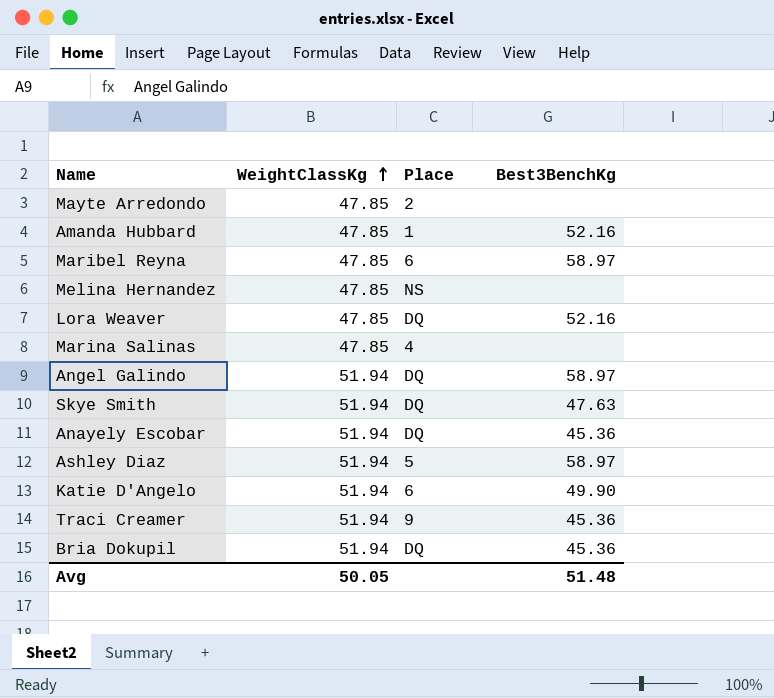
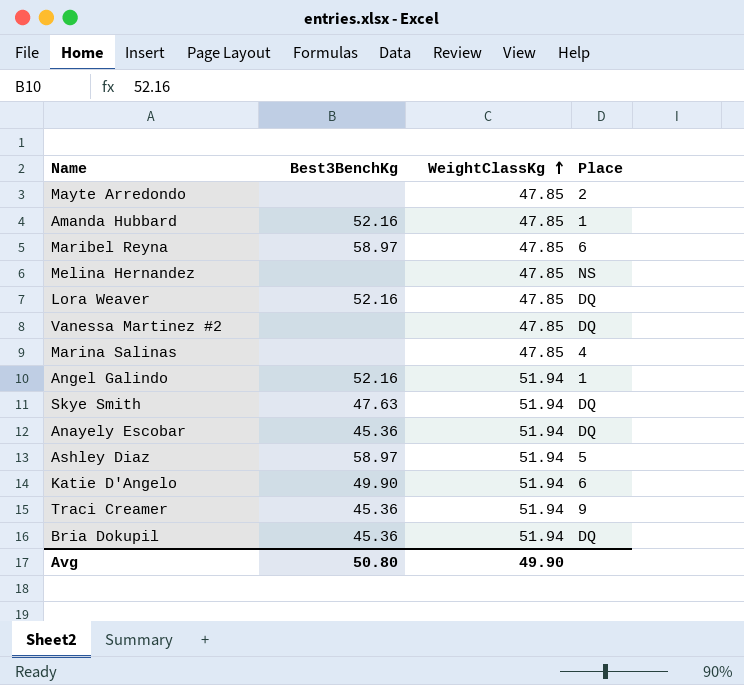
column Best3BenchKg | position: 4 -> 2
row Vanessa Martinez #2: none -> none | 47.85 | DQ
Angel Galindo | Best3BenchKg: 58.97 -> 52.16
Angel Galindo | Place: DQ -> 1
Avg | Best3BenchKg: 51.48 -> 50.80
Avg | WeightClassKg: 50.05 -> 49.90

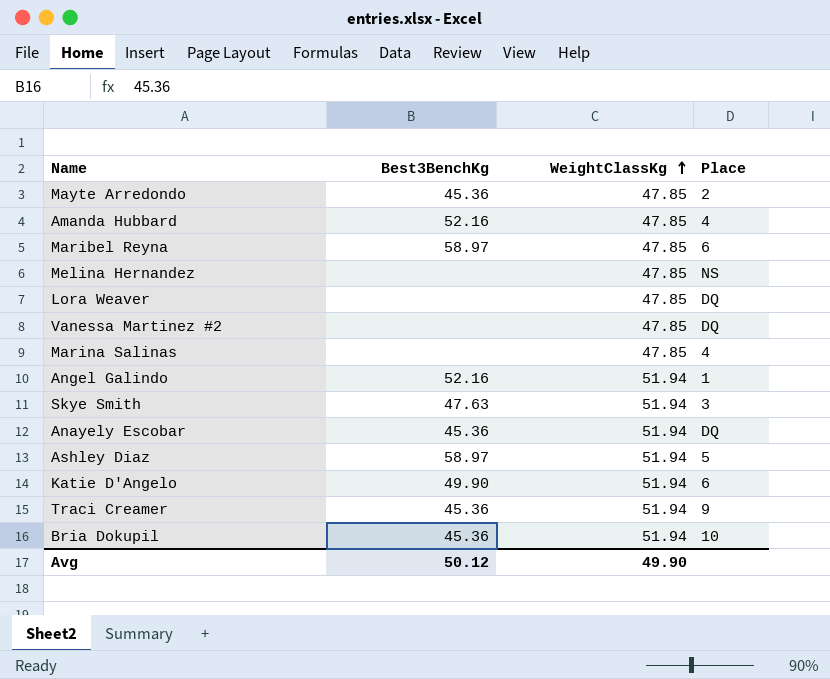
Mayte Arredondo | Best3BenchKg: none -> 45.36
Amanda Hubbard | Place: 1 -> 4
Lora Weaver | Best3BenchKg: 52.16 -> none
Skye Smith | Place: DQ -> 3
Bria Dokupil | Place: DQ -> 10
Avg | Best3BenchKg: 50.80 -> 50.12

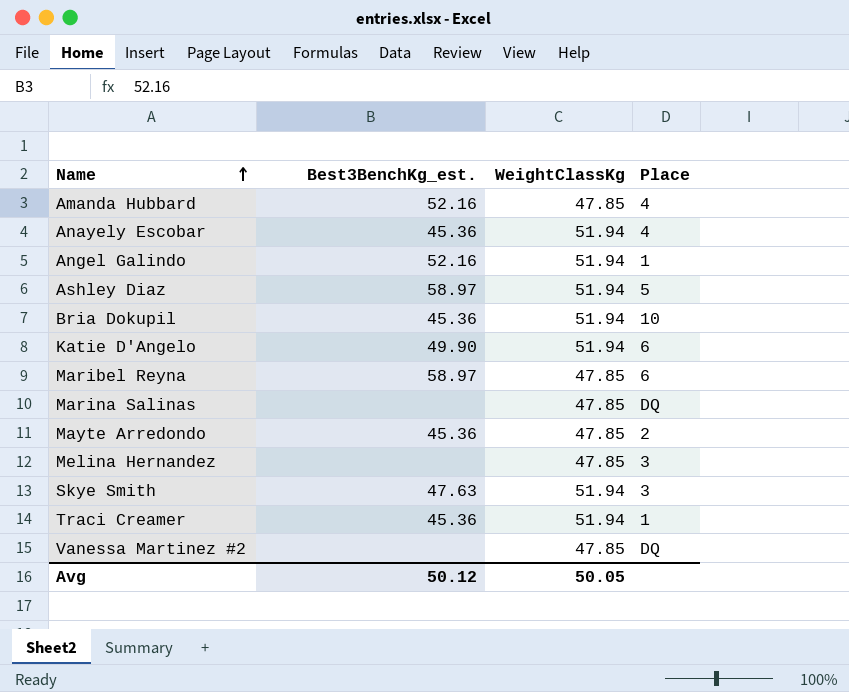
row order: WeightClassKg ascending -> Name ascending
column name: Best3BenchKg -> Best3BenchKg_est.
row Lora Weaver: none | 47.85 | DQ -> none
Anayely Escobar | Place: DQ -> 4
Marina Salinas | Place: 4 -> DQ
Melina Hernandez | Place: NS -> 3
Traci Creamer | Place: 9 -> 1
Avg | WeightClassKg: 49.90 -> 50.05

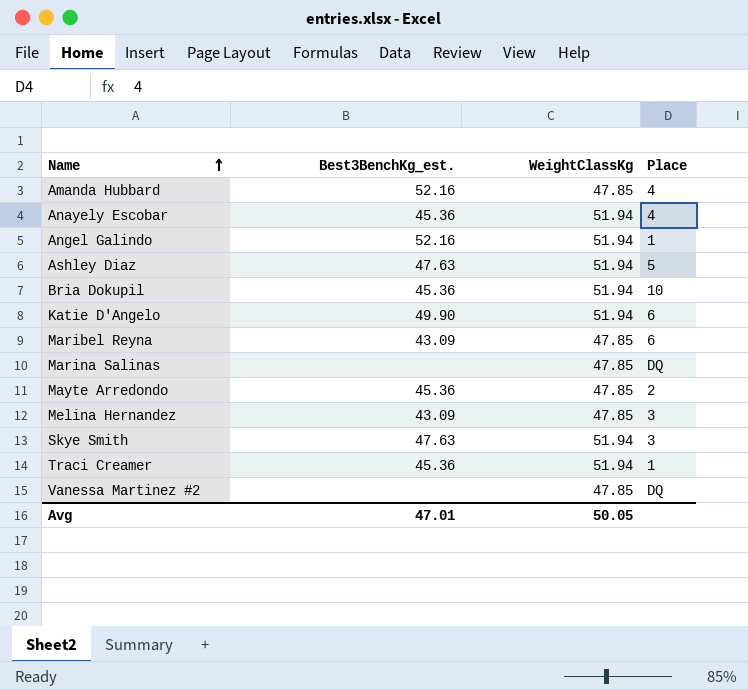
Ashley Diaz | Best3BenchKg_est.: 58.97 -> 47.63
Maribel Reyna | Best3BenchKg_est.: 58.97 -> 43.09
Melina Hernandez | Best3BenchKg_est.: none -> 43.09
Avg | Best3BenchKg_est.: 50.12 -> 47.01

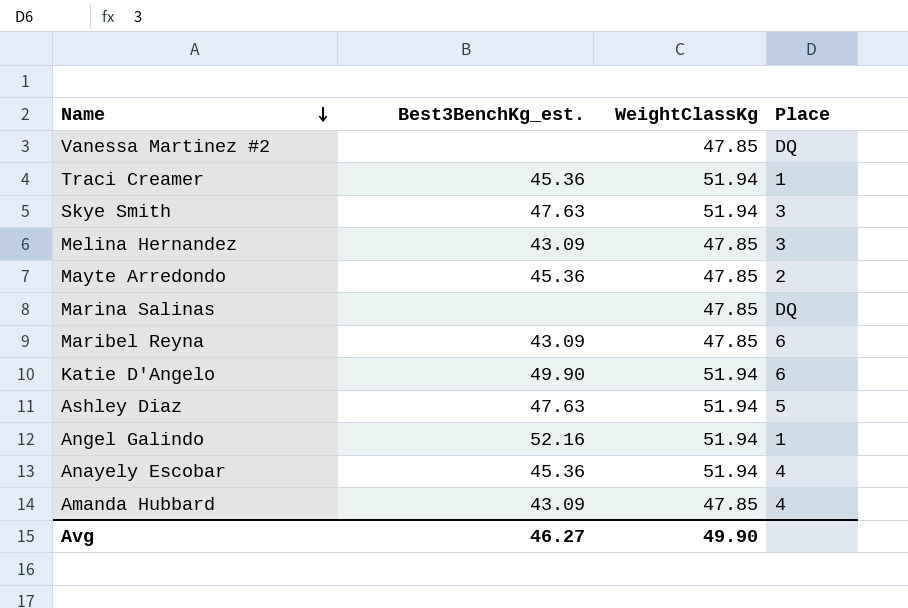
row order: Name ascending -> Name descending
row Bria Dokupil: 45.36 | 51.94 | 10 -> none
Amanda Hubbard | Best3BenchKg_est.: 52.16 -> 43.09
Avg | Best3BenchKg_est.: 47.01 -> 46.27
Avg | WeightClassKg: 50.05 -> 49.90

